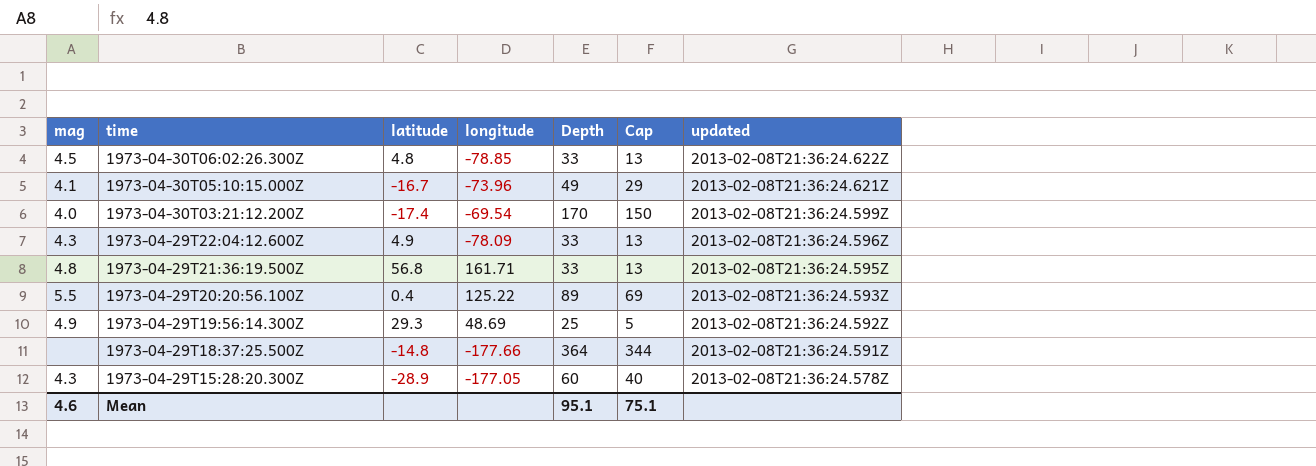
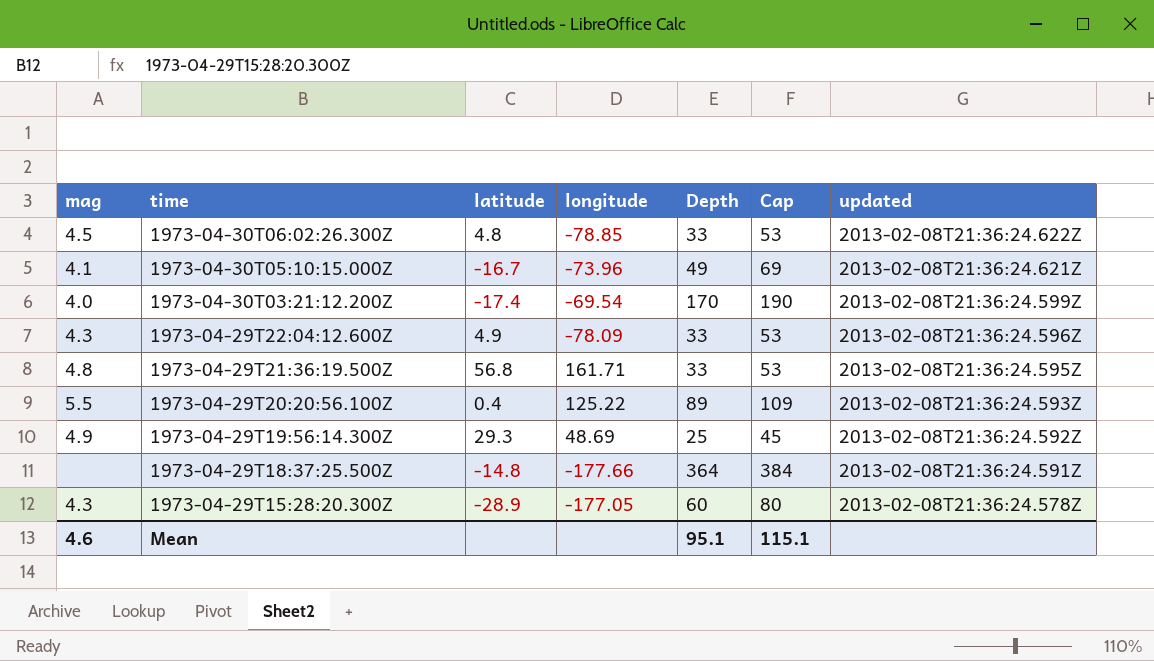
column Cap | formula: [Depth] - 20 -> [Depth] + 20
Mean | Cap: 75.1 -> 115.1

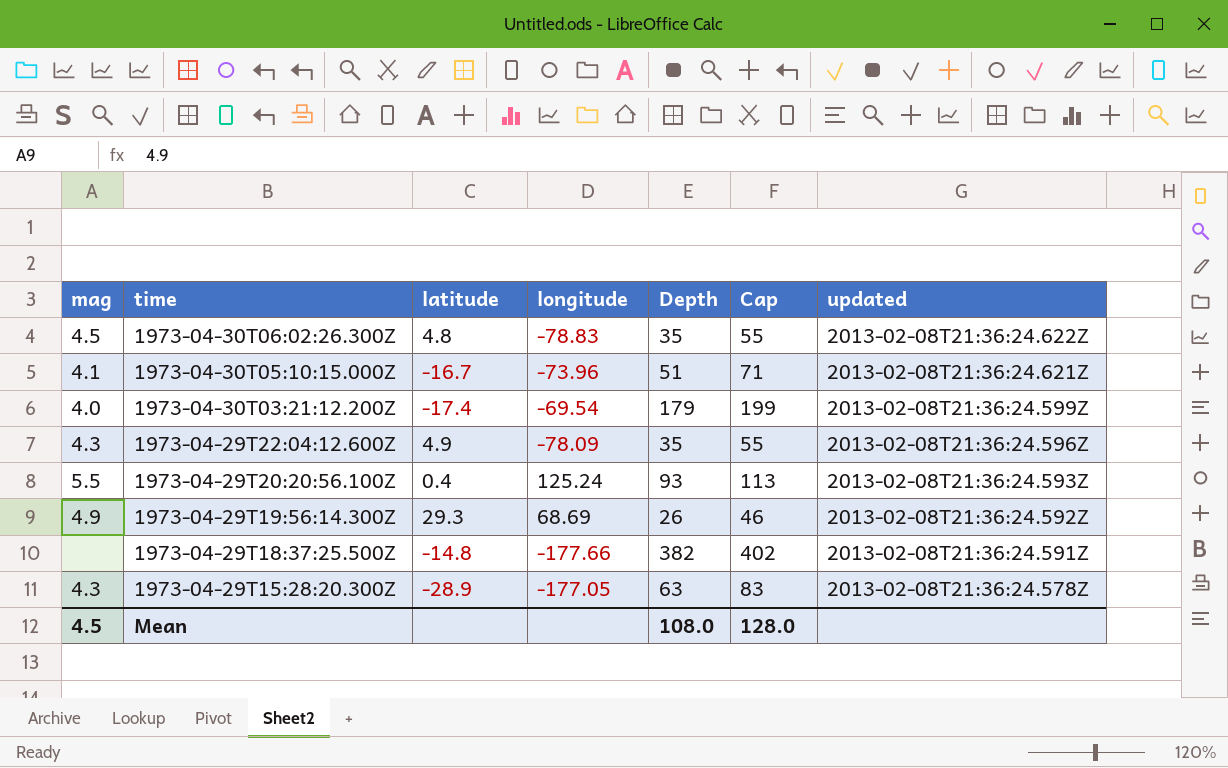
row 1973-04-29T21:36:19.500Z: 4.8 | 56.8 | 161.71 | 33 | 53 | 2013-02-08T21:36:24.595Z -> none
1973-04-30T06:02:26.300Z | longitude: -78.85 -> -78.83
1973-04-30T06:02:26.300Z | Depth: 33 -> 35
1973-04-30T06:02:26.300Z | Cap: 53 -> 55
1973-04-30T05:10:15.000Z | Depth: 49 -> 51
1973-04-30T05:10:15.000Z | Cap: 69 -> 71
1973-04-30T03:21:12.200Z | Depth: 170 -> 179
1973-04-30T03:21:12.200Z | Cap: 190 -> 199
1973-04-29T22:04:12.600Z | Depth: 33 -> 35
1973-04-29T22:04:12.600Z | Cap: 53 -> 55
1973-04-29T20:20:56.100Z | longitude: 125.22 -> 125.24
1973-04-29T20:20:56.100Z | Depth: 89 -> 93
1973-04-29T20:20:56.100Z | Cap: 109 -> 113
1973-04-29T19:56:14.300Z | longitude: 48.69 -> 68.69
1973-04-29T19:56:14.300Z | Depth: 25 -> 26
1973-04-29T19:56:14.300Z | Cap: 45 -> 46
1973-04-29T18:37:25.500Z | Depth: 364 -> 382
1973-04-29T18:37:25.500Z | Cap: 384 -> 402
1973-04-29T15:28:20.300Z | Depth: 60 -> 63
1973-04-29T15:28:20.300Z | Cap: 80 -> 83
Mean | mag: 4.6 -> 4.5
Mean | Depth: 95.1 -> 108.0
Mean | Cap: 115.1 -> 128.0

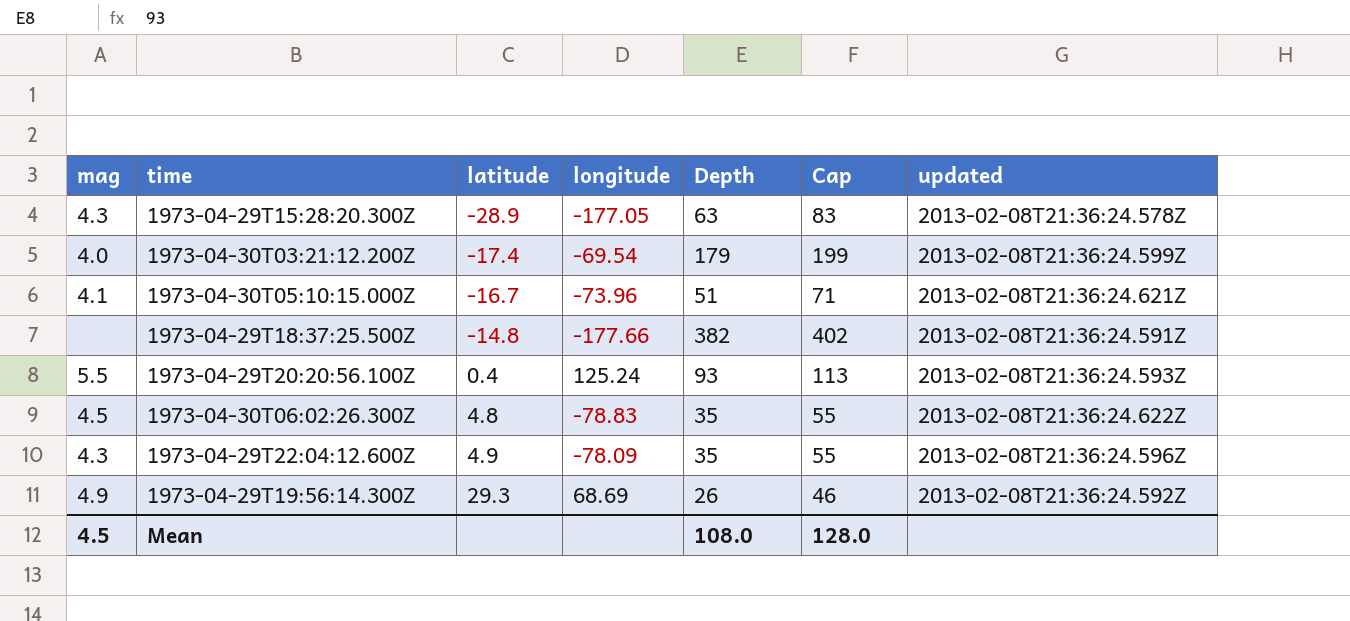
row order: time descending -> latitude ascending

